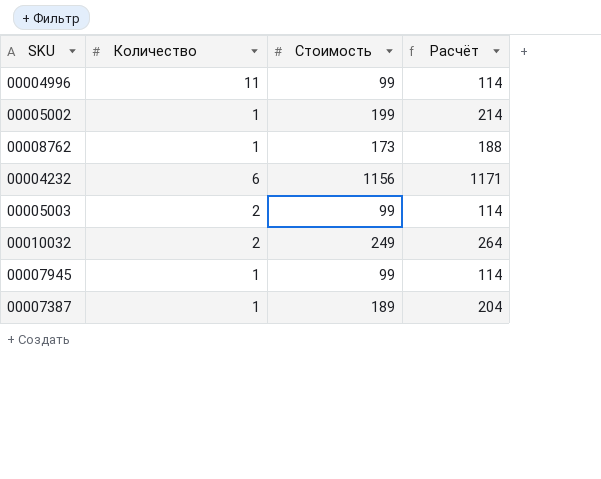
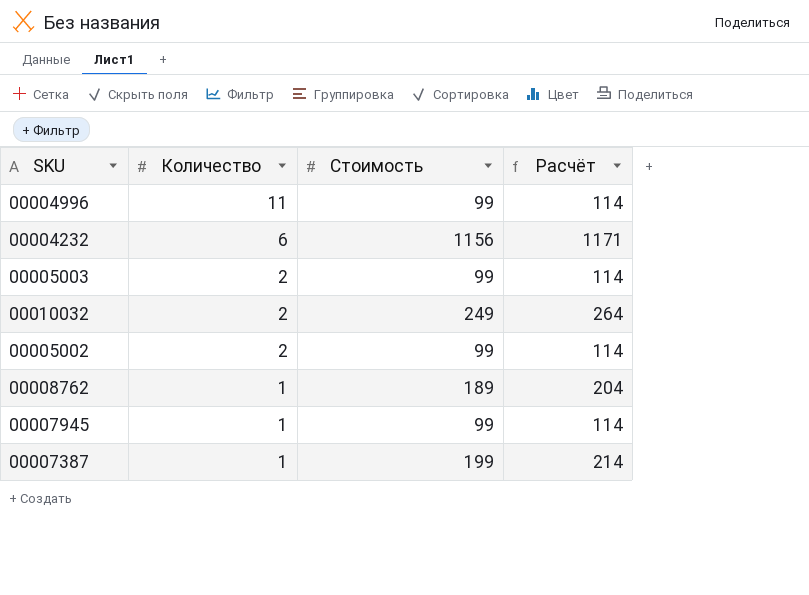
row order: none -> Количество descending
00005002 | Количество: 1 -> 2
00005002 | Стоимость: 199 -> 99
00005002 | Расчёт: 214 -> 114
00008762 | Стоимость: 173 -> 189
00008762 | Расчёт: 188 -> 204
00007387 | Стоимость: 189 -> 199
00007387 | Расчёт: 204 -> 214

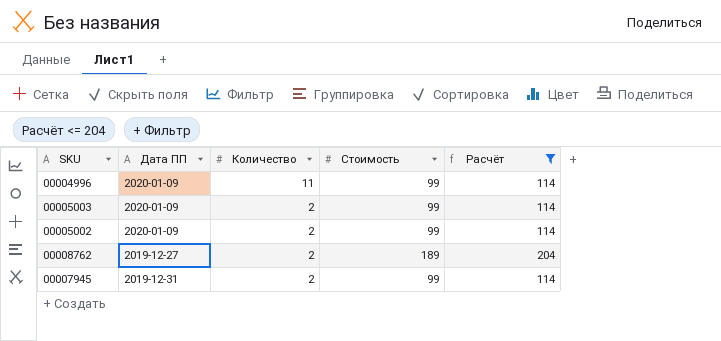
filter: none -> Расчёт <= 204
column Дата ПП | position: none -> 2
00008762 | Количество: 1 -> 2
00007945 | Количество: 1 -> 2

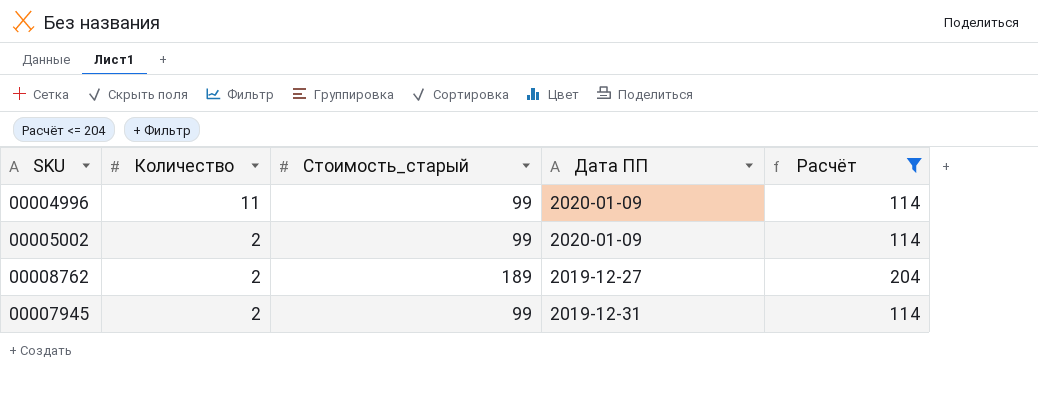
column name: Стоимость -> Стоимость_старый
column Дата ПП | position: 2 -> 4
row 00005003: 2020-01-09 | 2 | 99 | 114 -> none

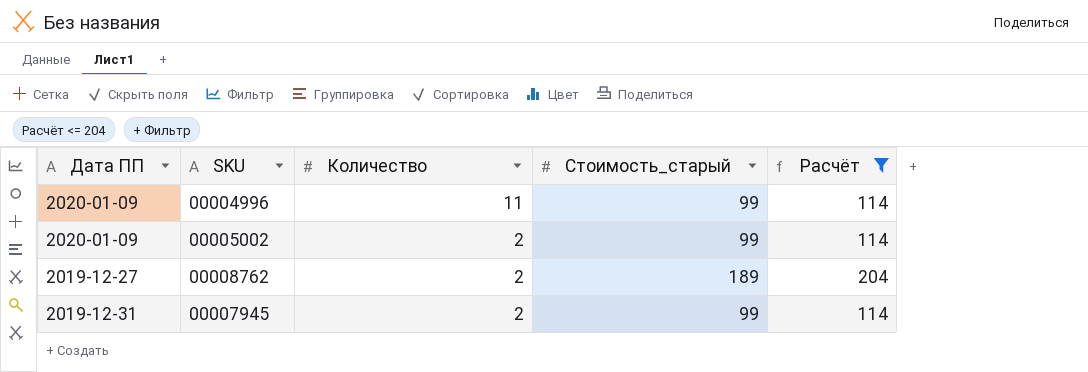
column Дата ПП | position: 4 -> 1

